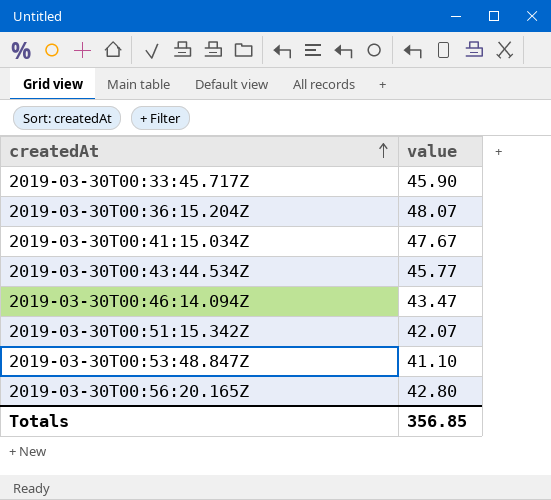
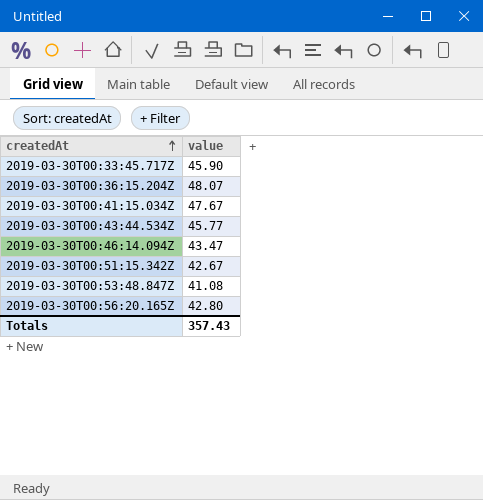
2019-03-30T00:51:15.342Z | value: 42.07 -> 42.67
2019-03-30T00:53:48.847Z | value: 41.10 -> 41.08
Totals | value: 356.85 -> 357.43

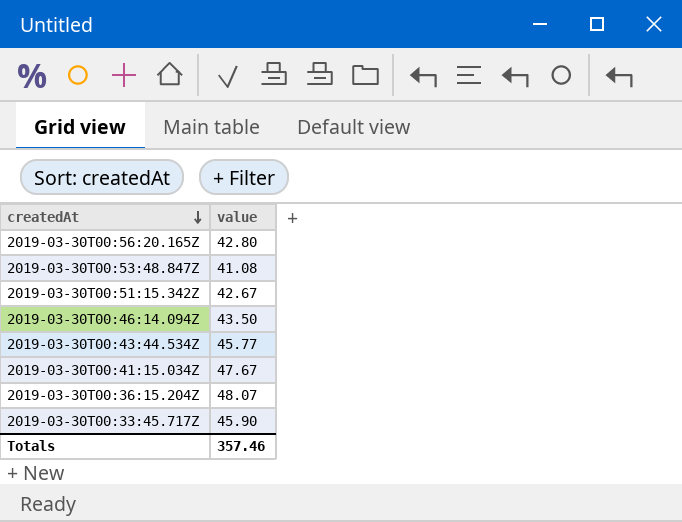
row order: createdAt ascending -> createdAt descending
2019-03-30T00:46:14.094Z | value: 43.47 -> 43.50
Totals | value: 357.43 -> 357.46

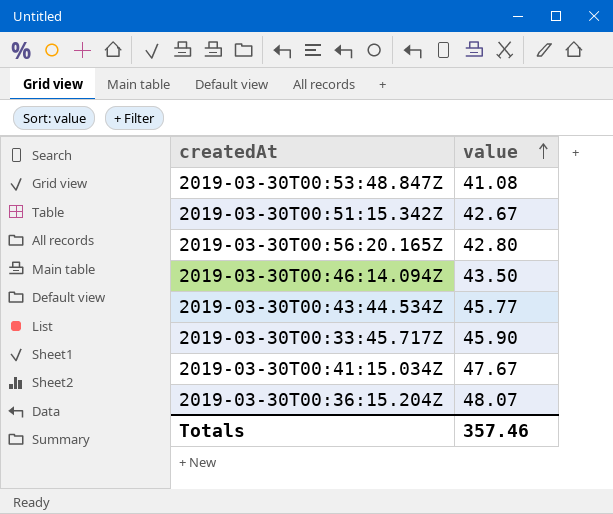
row order: createdAt descending -> value ascending

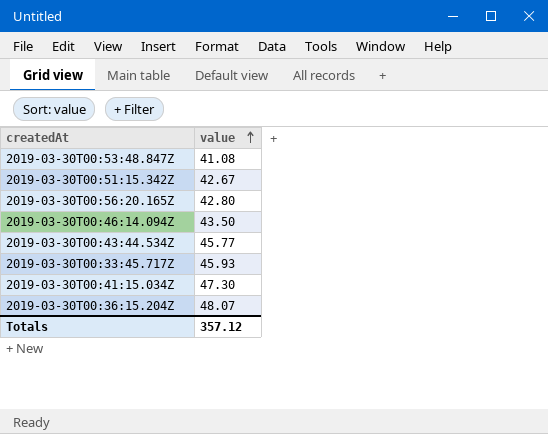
2019-03-30T00:33:45.717Z | value: 45.90 -> 45.93
2019-03-30T00:41:15.034Z | value: 47.67 -> 47.30
Totals | value: 357.46 -> 357.12

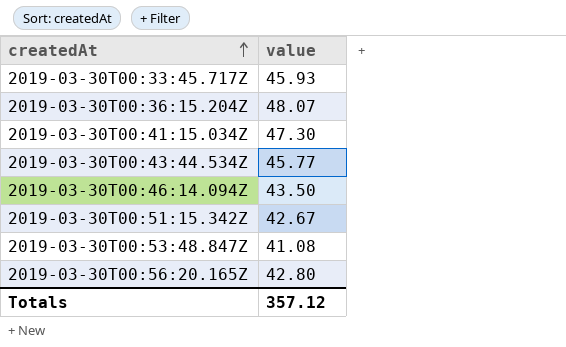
row order: value ascending -> createdAt ascending

